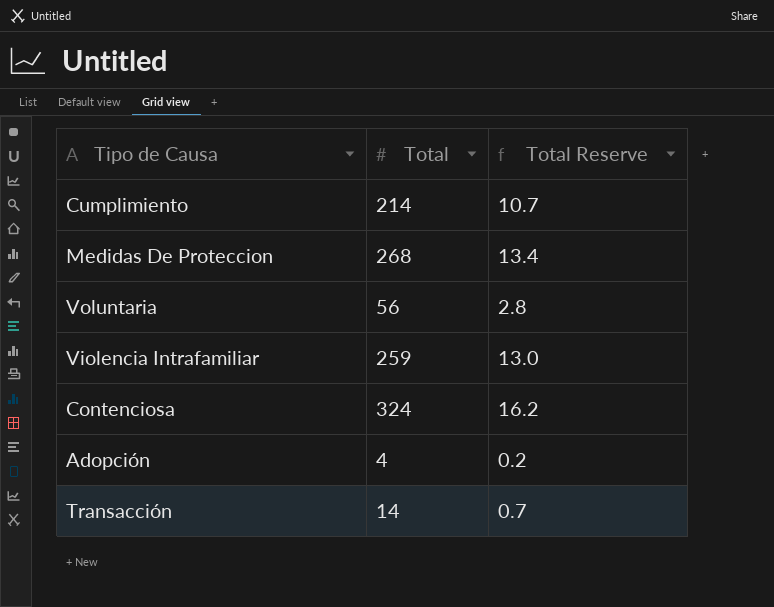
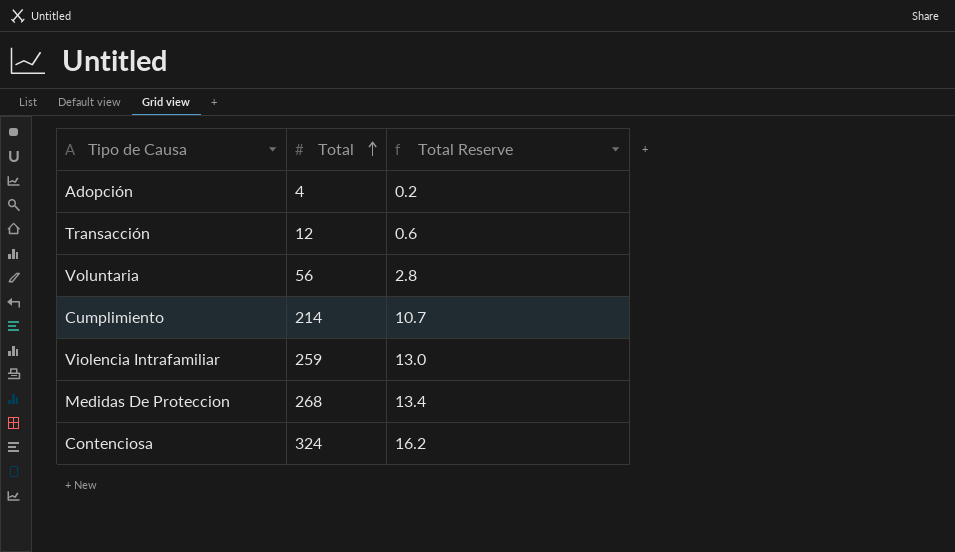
row order: none -> Total ascending
Transacción | Total: 14 -> 12
Transacción | Total Reserve: 0.7 -> 0.6

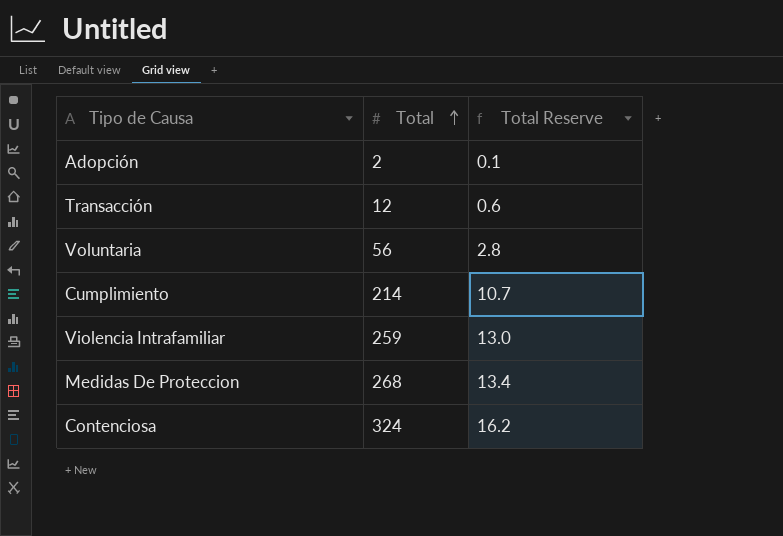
Adopción | Total: 4 -> 2
Adopción | Total Reserve: 0.2 -> 0.1

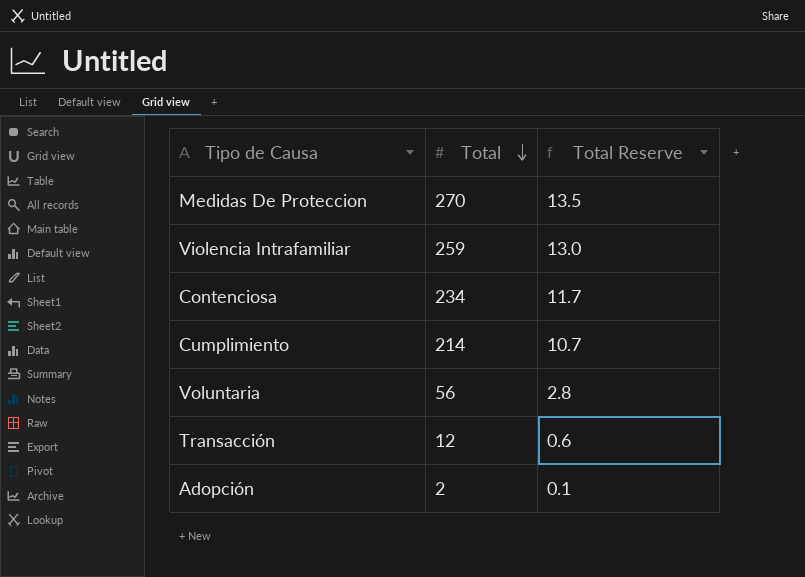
row order: Total ascending -> Total descending
Medidas De Proteccion | Total: 268 -> 270
Medidas De Proteccion | Total Reserve: 13.4 -> 13.5
Contenciosa | Total: 324 -> 234
Contenciosa | Total Reserve: 16.2 -> 11.7

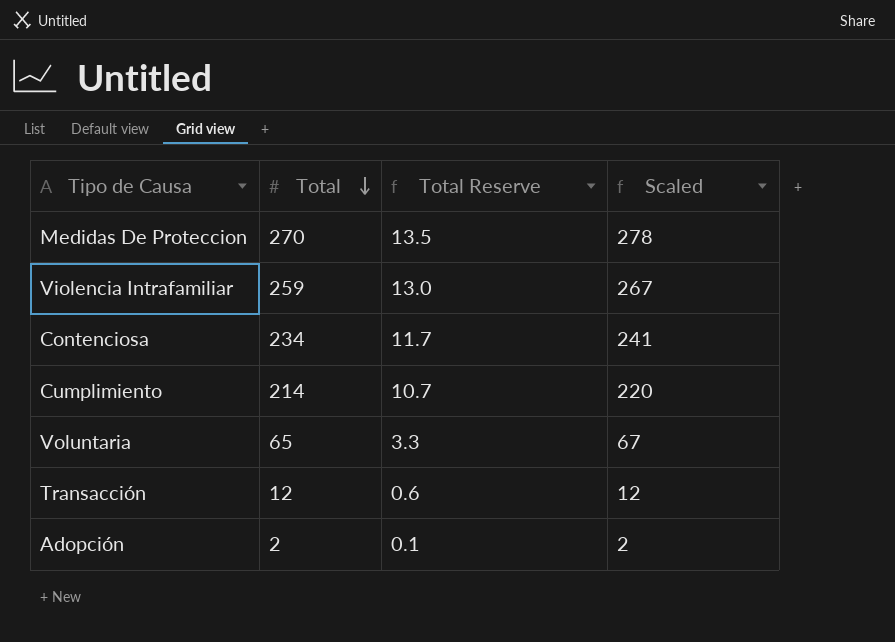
column Scaled | formula: none -> [Total] * 1.03
Voluntaria | Total: 56 -> 65
Voluntaria | Total Reserve: 2.8 -> 3.3

